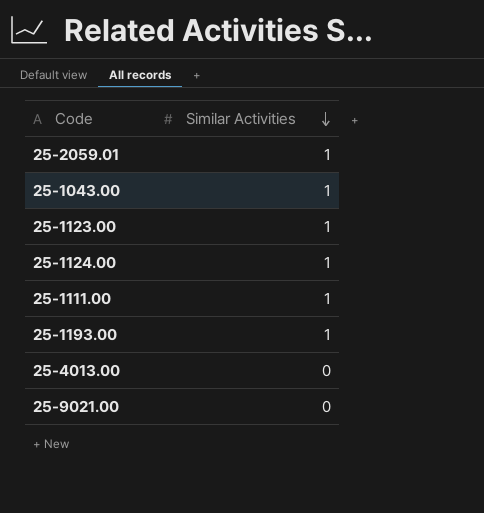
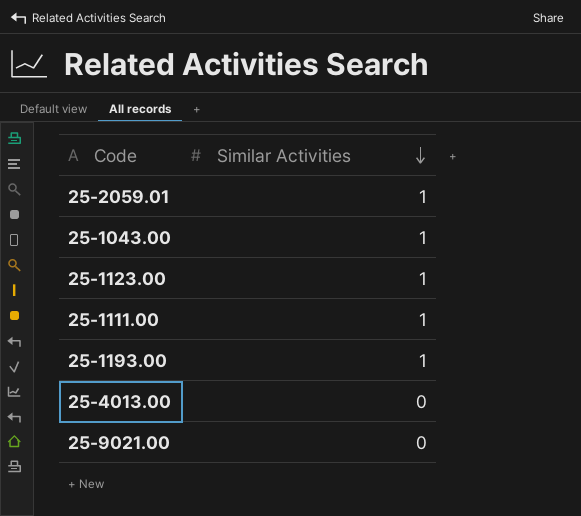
row 25-1124.00: 1 -> none

